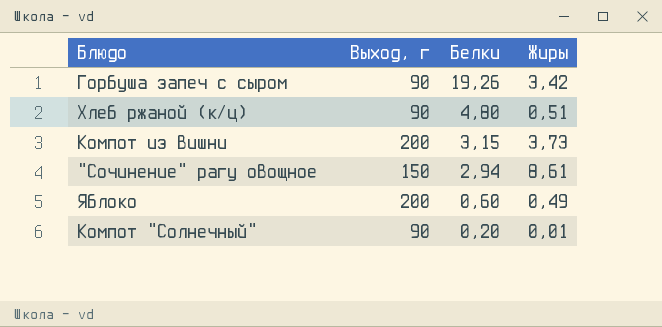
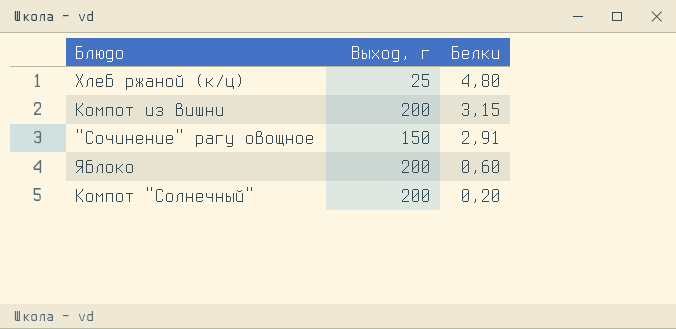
column Жиры | position: 4 -> none
row Горбуша запеч с сыром: 90 | 19,26 | 3,42 -> none
Хлеб ржаной (к/ц) | Выход, г: 90 -> 25
"Сочинение" рагу овощное | Белки: 2,94 -> 2,91
Компот "Солнечный" | Выход, г: 90 -> 200

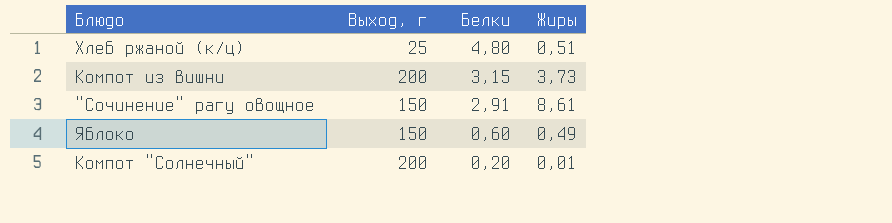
column Жиры | position: none -> 4
Яблоко | Выход, г: 200 -> 150

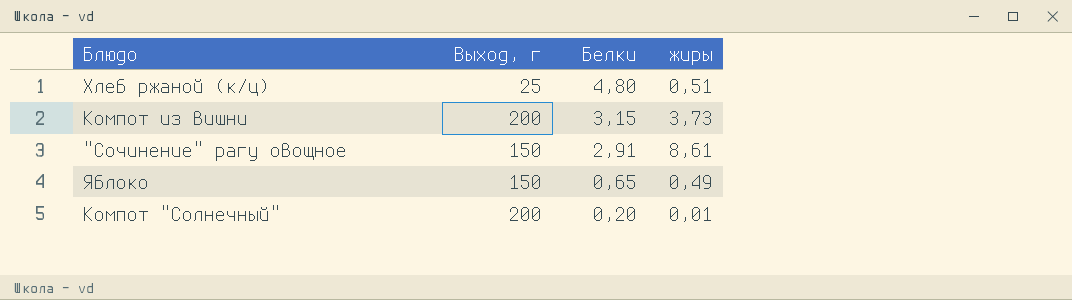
column name: Жиры -> жиры
Яблоко | Белки: 0,60 -> 0,65

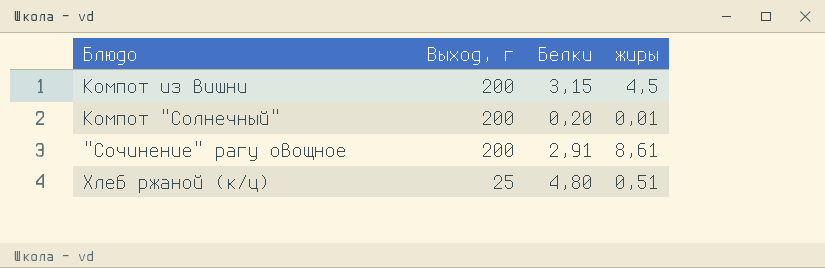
row order: Белки descending -> Выход, г descending
row Яблоко: 150 | 0,65 | 0,49 -> none
Компот из вишни | жиры: 3,73 -> 4,5
"Сочинение" рагу овощное | Выход, г: 150 -> 200

